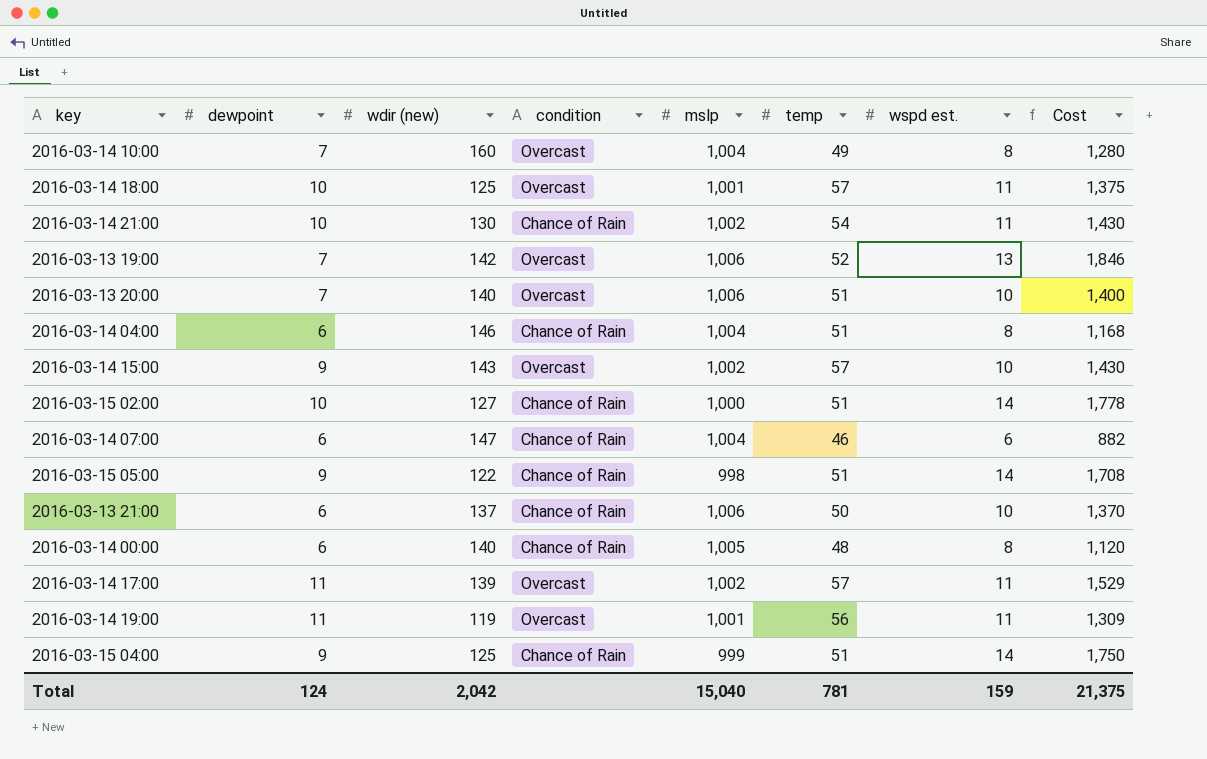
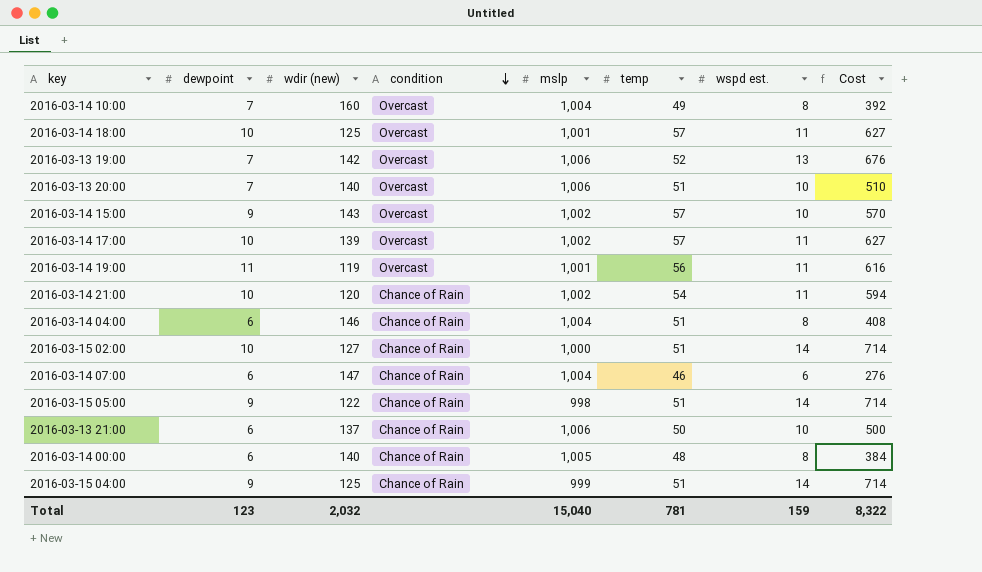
row order: none -> condition descending
column Cost | formula: [wdir (new)] * [wspd est.] -> [temp] * [wspd est.]
2016-03-14 17:00 | dewpoint: 11 -> 10
2016-03-14 21:00 | wdir (new): 130 -> 120
Total | dewpoint: 124 -> 123
Total | wdir (new): 2,042 -> 2,032
Total | Cost: 21,375 -> 8,322

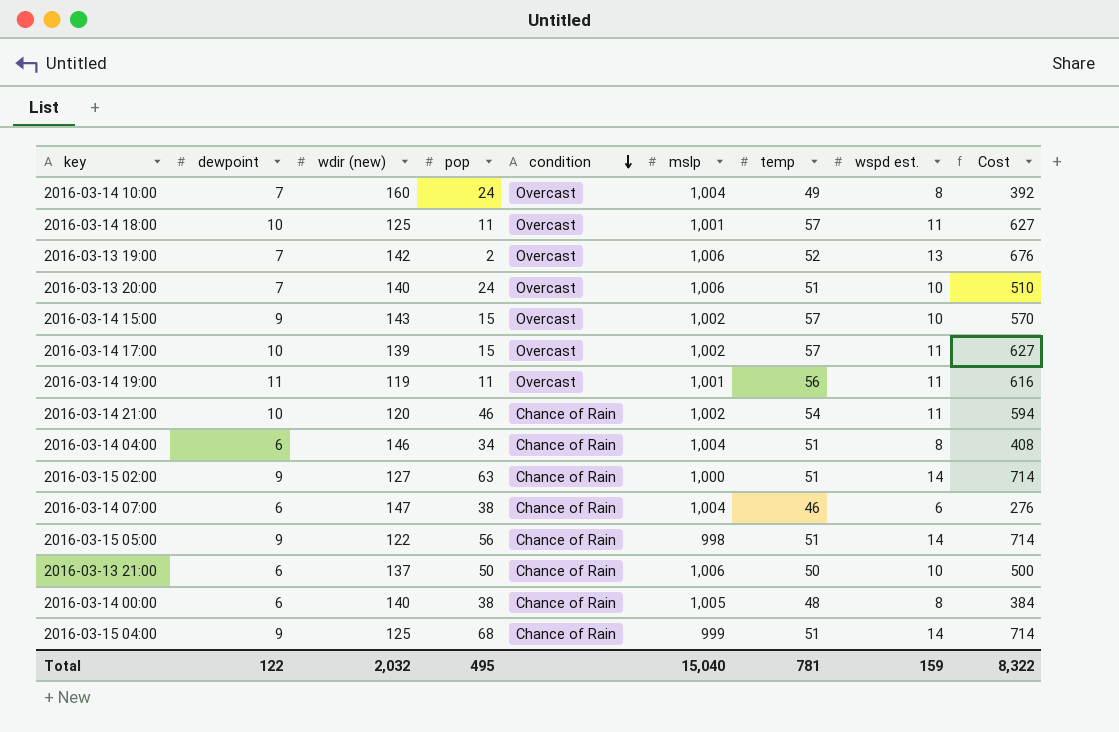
column pop | position: none -> 4
2016-03-15 02:00 | dewpoint: 10 -> 9
Total | dewpoint: 123 -> 122

